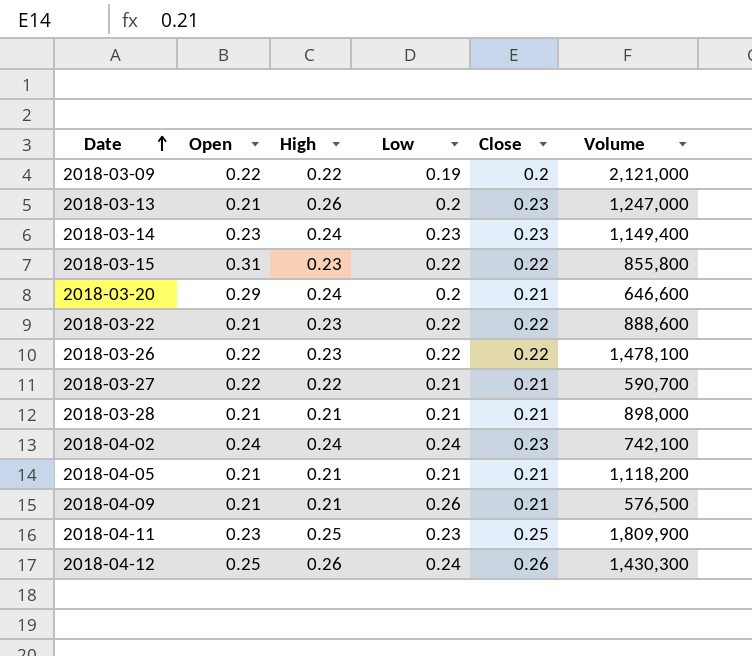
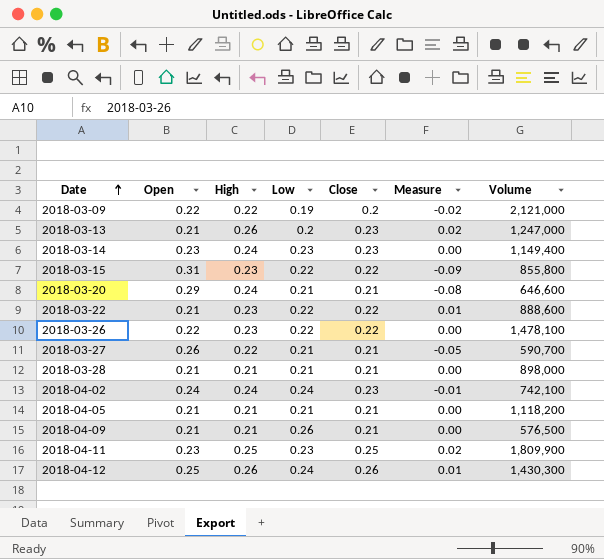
column Measure | formula: none -> [Close] - [Open]
2018-03-20 | Low: 0.2 -> 0.21
2018-03-27 | Open: 0.22 -> 0.26

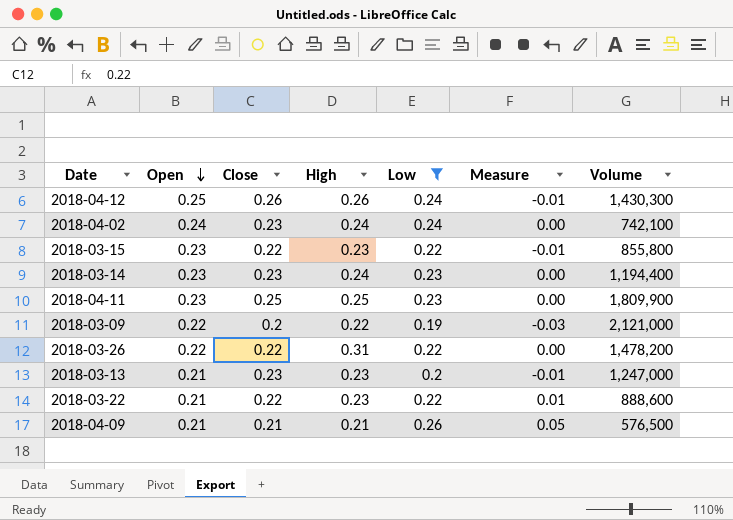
filter: none -> Low != 0.21
row order: Date ascending -> Open descending
column Close | position: 5 -> 3
column Measure | formula: [Close] - [Open] -> [Low] - [Open]
2018-03-15 | Open: 0.31 -> 0.23
2018-03-14 | Volume: 1,149,400 -> 1,194,400
2018-03-26 | High: 0.23 -> 0.31
2018-03-26 | Volume: 1,478,100 -> 1,478,200
2018-03-13 | High: 0.26 -> 0.23

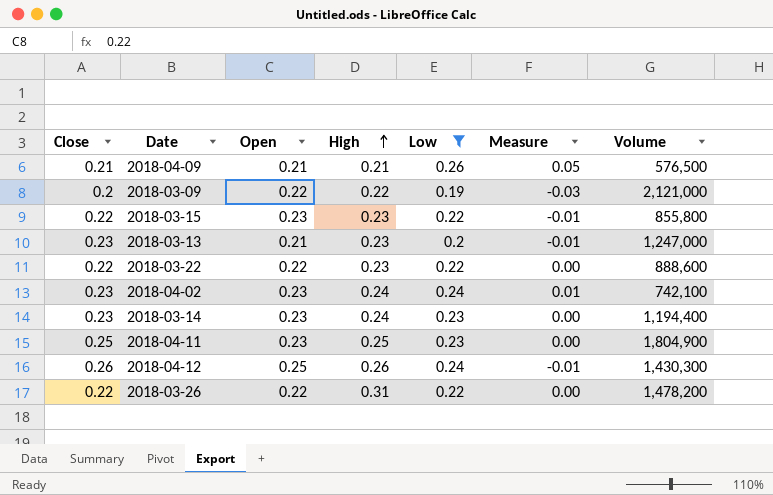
row order: Open descending -> High ascending
column Close | position: 3 -> 1
2018-03-22 | Open: 0.21 -> 0.22
2018-03-22 | Measure: 0.01 -> 0.00
2018-04-02 | Open: 0.24 -> 0.23
2018-04-02 | Measure: 0.00 -> 0.01
2018-04-11 | Volume: 1,809,900 -> 1,804,900

